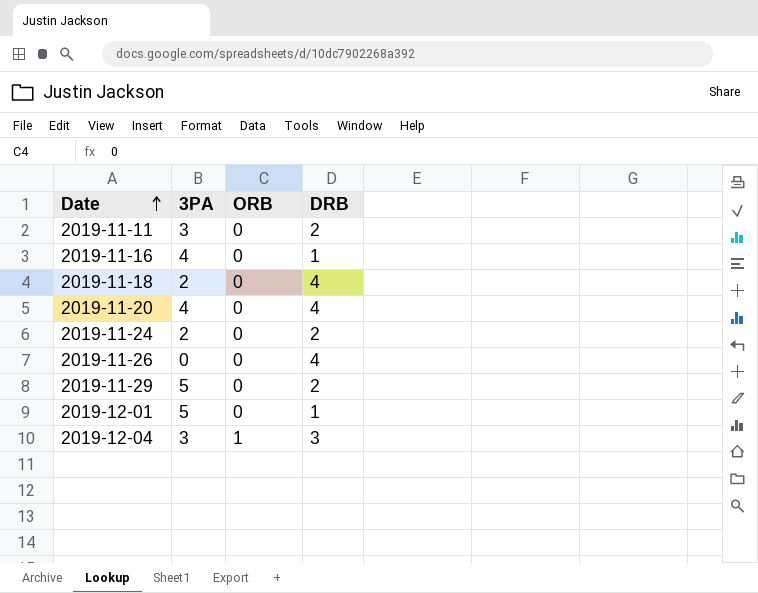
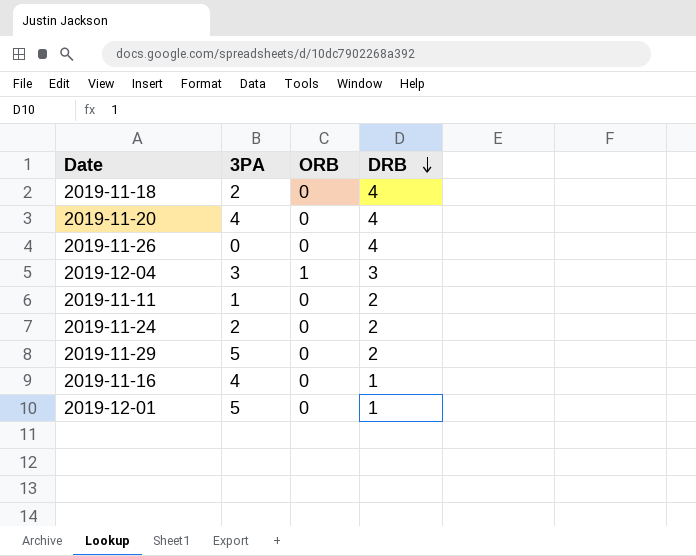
row order: Date ascending -> DRB descending
2019-11-11 | 3PA: 3 -> 1

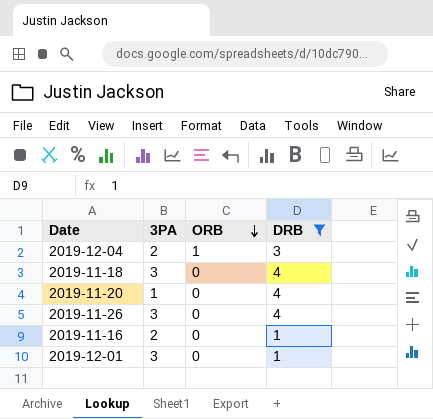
filter: none -> DRB != 2
row order: DRB descending -> ORB descending
2019-12-04 | 3PA: 3 -> 2
2019-11-18 | 3PA: 2 -> 3
2019-11-20 | 3PA: 4 -> 1
2019-11-26 | 3PA: 0 -> 3
2019-11-16 | 3PA: 4 -> 2
2019-12-01 | 3PA: 5 -> 3

